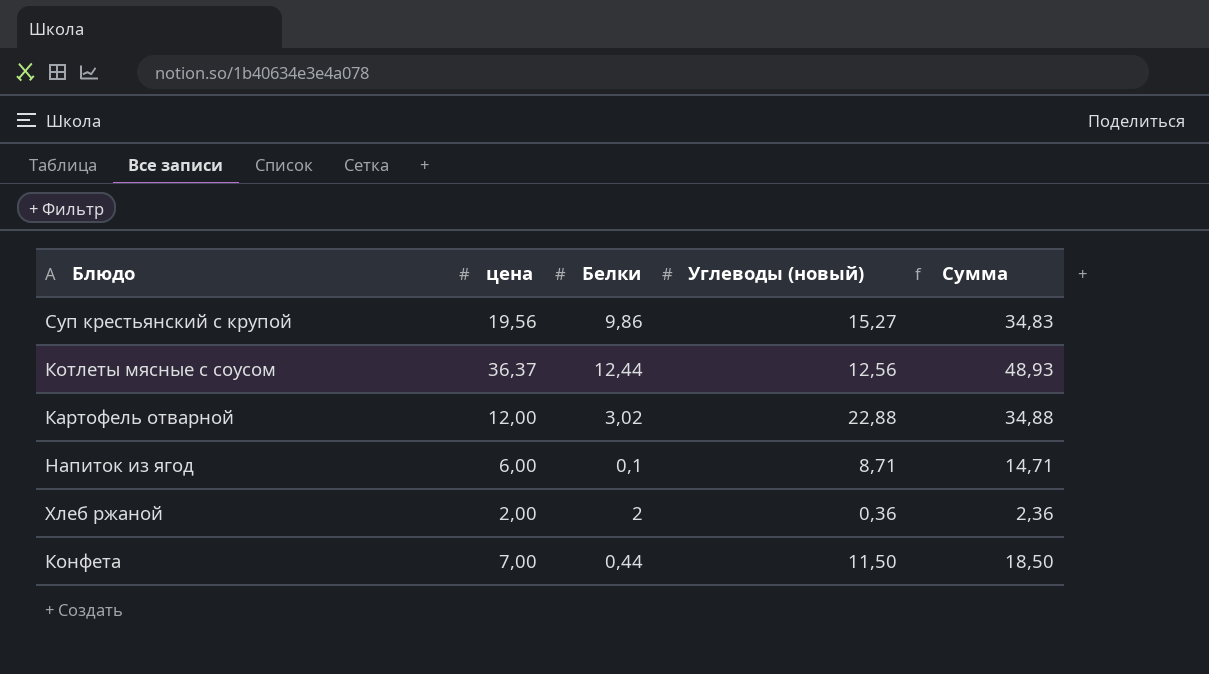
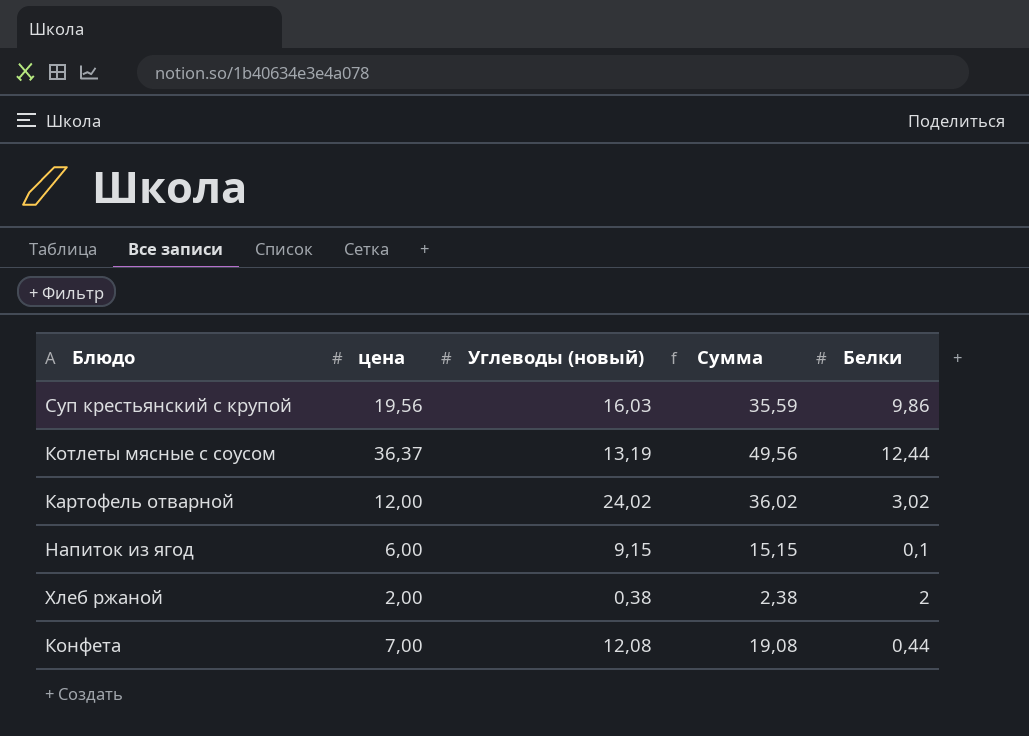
column Белки | position: 3 -> 5
Суп крестьянский с крупой | Углеводы (новый): 15,27 -> 16,03
Суп крестьянский с крупой | Сумма: 34,83 -> 35,59
Котлеты мясные с соусом | Углеводы (новый): 12,56 -> 13,19
Котлеты мясные с соусом | Сумма: 48,93 -> 49,56
Картофель отварной | Углеводы (новый): 22,88 -> 24,02
Картофель отварной | Сумма: 34,88 -> 36,02
Напиток из ягод | Углеводы (новый): 8,71 -> 9,15
Напиток из ягод | Сумма: 14,71 -> 15,15
Хлеб ржаной | Углеводы (новый): 0,36 -> 0,38
Хлеб ржаной | Сумма: 2,36 -> 2,38
Конфета | Углеводы (новый): 11,50 -> 12,08
Конфета | Сумма: 18,50 -> 19,08

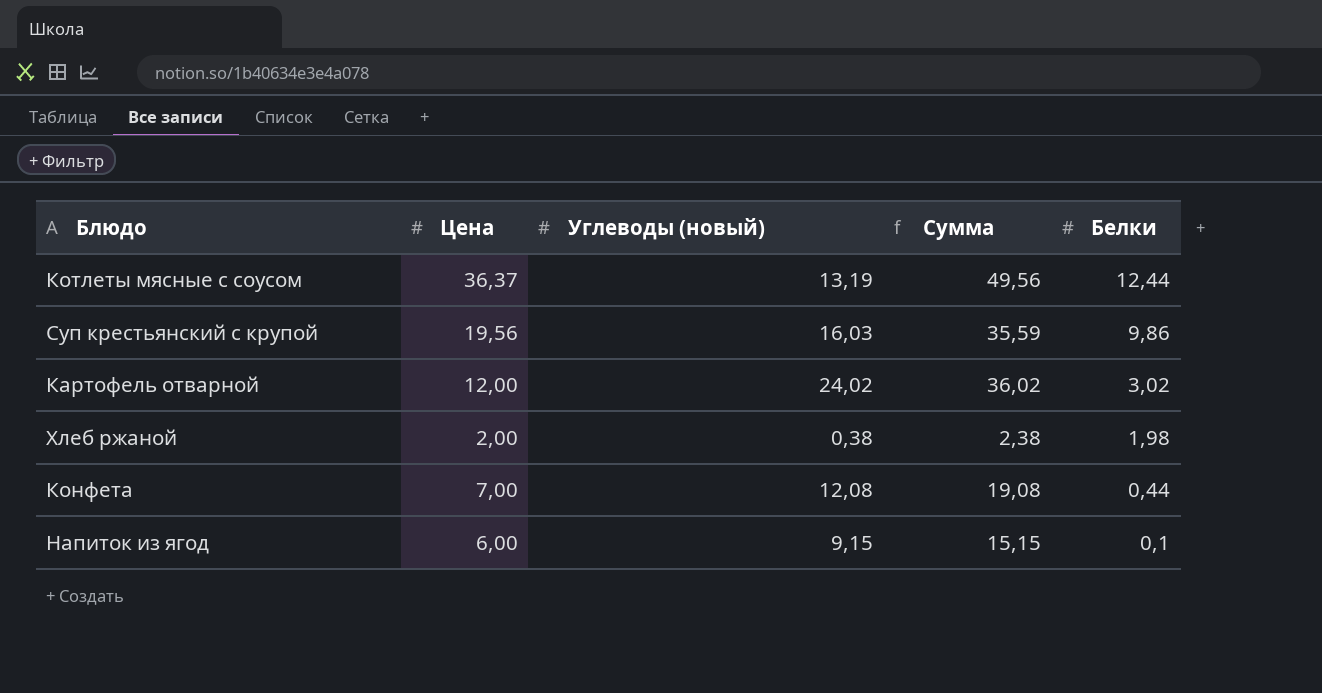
row order: none -> Белки descending
column name: цена -> Цена
Хлеб ржаной | Белки: 2 -> 1,98

